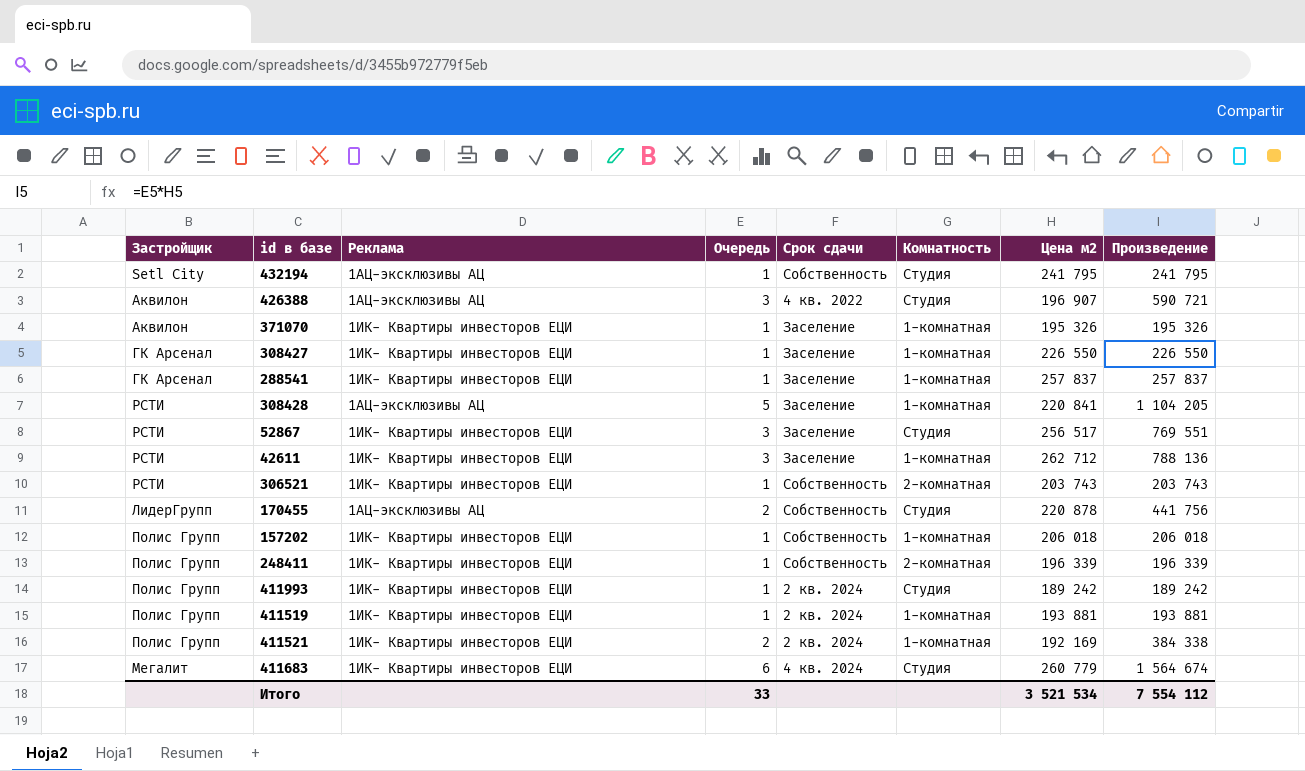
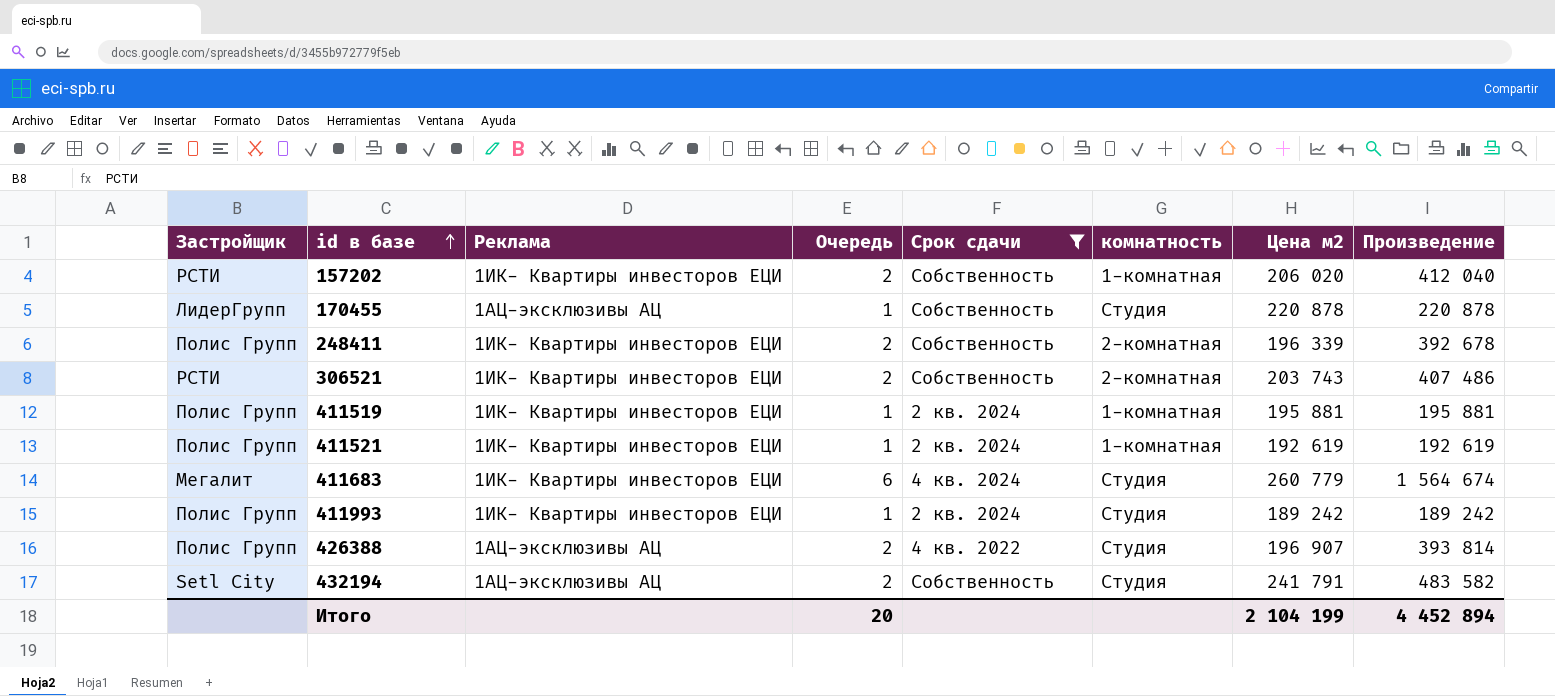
filter: none -> Срок сдачи != Заселение
row order: none -> id в базе ascending
column name: Комнатность -> комнатность
157202 | Застройщик: Полис Групп -> РСТИ
157202 | Очередь: 1 -> 2
157202 | Цена м2: 206 018 -> 206 020
157202 | Произведение: 206 018 -> 412 040
170455 | Очередь: 2 -> 1
170455 | Произведение: 441 756 -> 220 878
248411 | Очередь: 1 -> 2
248411 | Произведение: 196 339 -> 392 678
306521 | Очередь: 1 -> 2
306521 | Произведение: 203 743 -> 407 486
411519 | Цена м2: 193 881 -> 195 881
411519 | Произведение: 193 881 -> 195 881
411521 | Очередь: 2 -> 1
411521 | Цена м2: 192 169 -> 192 619
411521 | Произведение: 384 338 -> 192 619
426388 | Застройщик: Аквилон -> Полис Групп
426388 | Очередь: 3 -> 2
426388 | Произведение: 590 721 -> 393 814
432194 | Очередь: 1 -> 2
432194 | Цена м2: 241 795 -> 241 791
432194 | Произведение: 241 795 -> 483 582
Итого | Очередь: 33 -> 20
Итого | Цена м2: 3 521 534 -> 2 104 199
Итого | Произведение: 7 554 112 -> 4 452 894

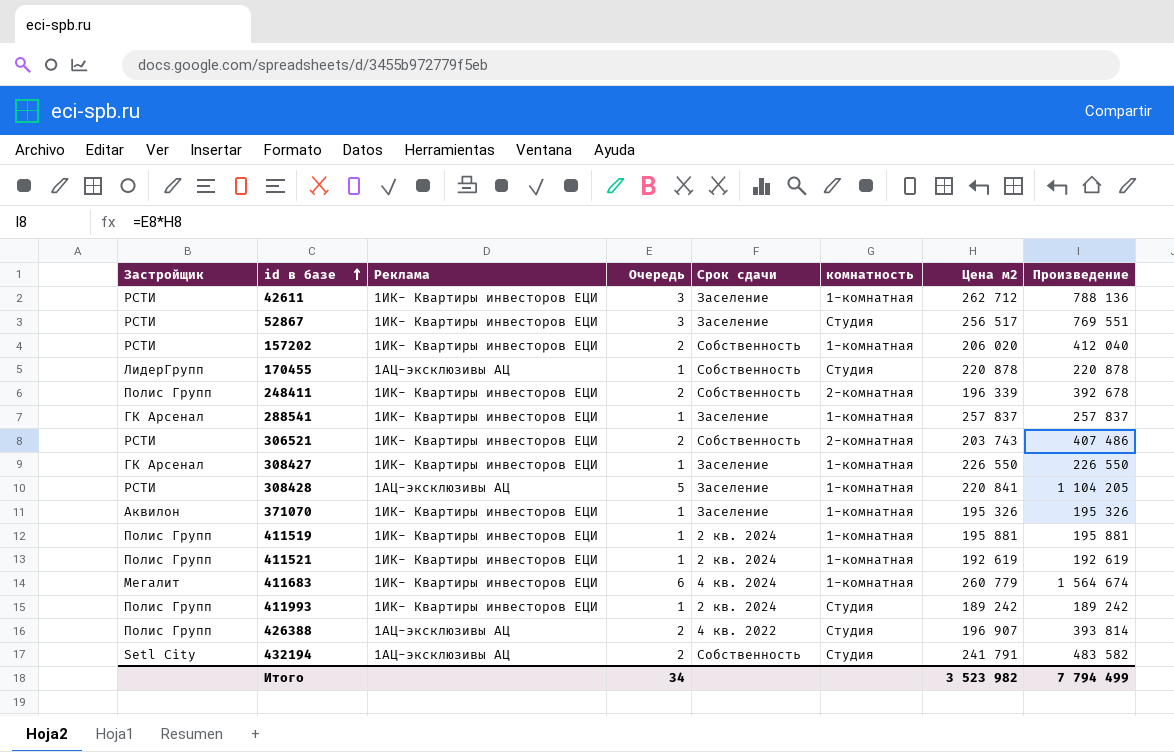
filter: Срок сдачи != Заселение -> none
411683 | комнатность: Студия -> 1-комнатная
Итого | Очередь: 20 -> 34
Итого | Цена м2: 2 104 199 -> 3 523 982
Итого | Произведение: 4 452 894 -> 7 794 499

